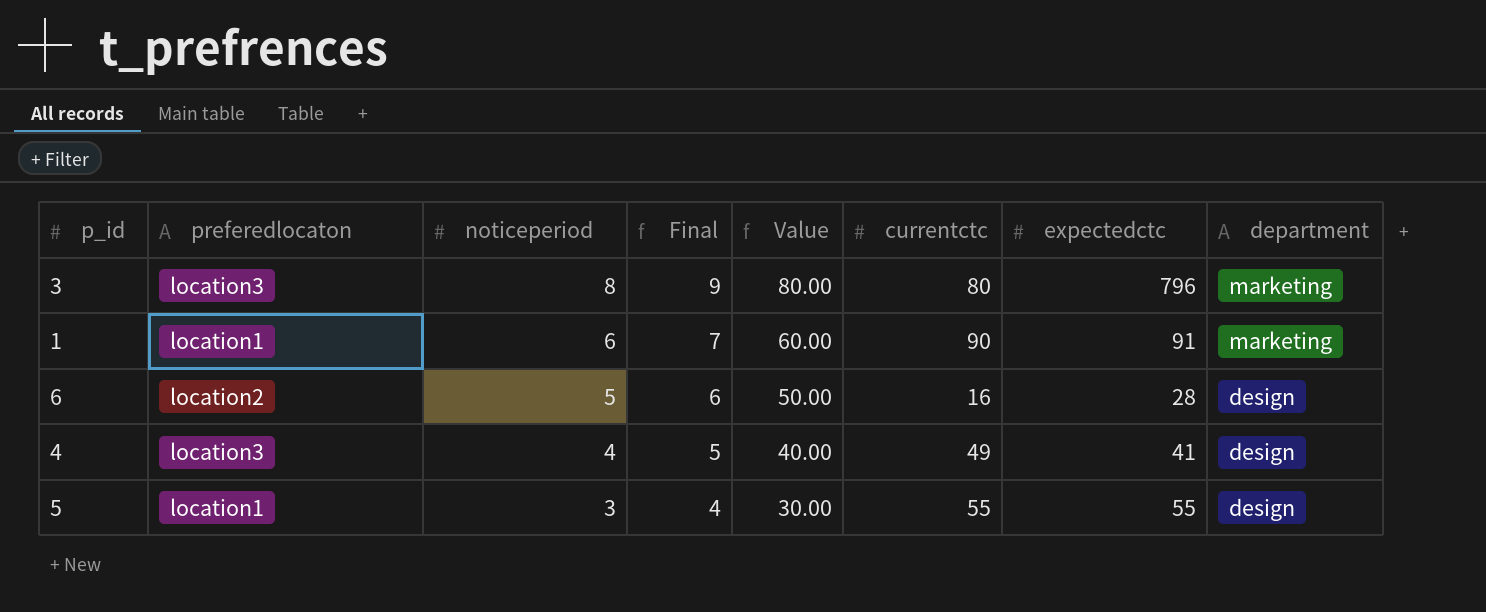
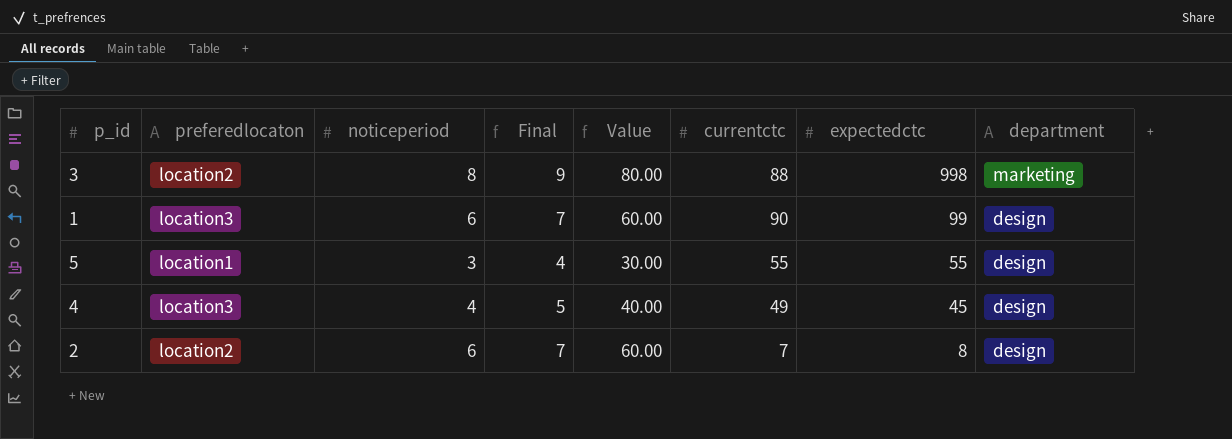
row order: noticeperiod descending -> expectedctc descending
row 6: location2 | 5 | 6 | 50.00 | 16 | 28 | design -> none
3 | preferedlocaton: location3 -> location2
3 | currentctc: 80 -> 88
3 | expectedctc: 796 -> 998
1 | preferedlocaton: location1 -> location3
1 | expectedctc: 91 -> 99
1 | department: marketing -> design
4 | expectedctc: 41 -> 45
row 2: none -> location2 | 6 | 7 | 60.00 | 7 | 8 | design

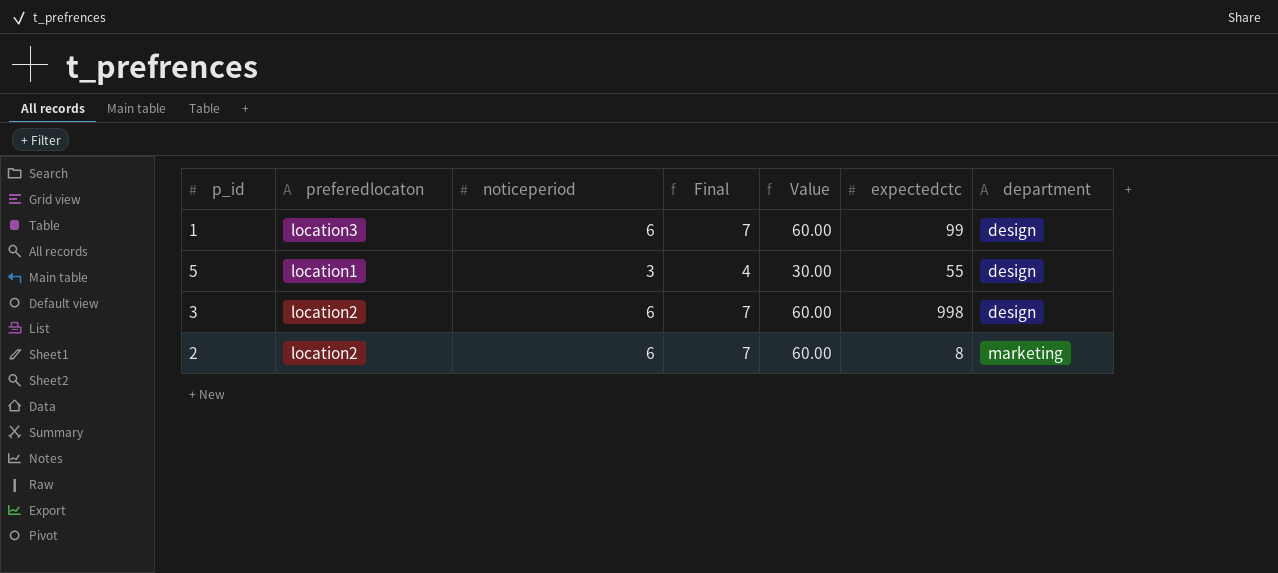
row order: expectedctc descending -> department ascending
column currentctc | position: 6 -> none
row 4: location3 | 4 | 5 | 40.00 | 49 | 45 | design -> none
3 | noticeperiod: 8 -> 6
3 | Final: 9 -> 7
3 | Value: 80.00 -> 60.00
3 | department: marketing -> design
2 | department: design -> marketing

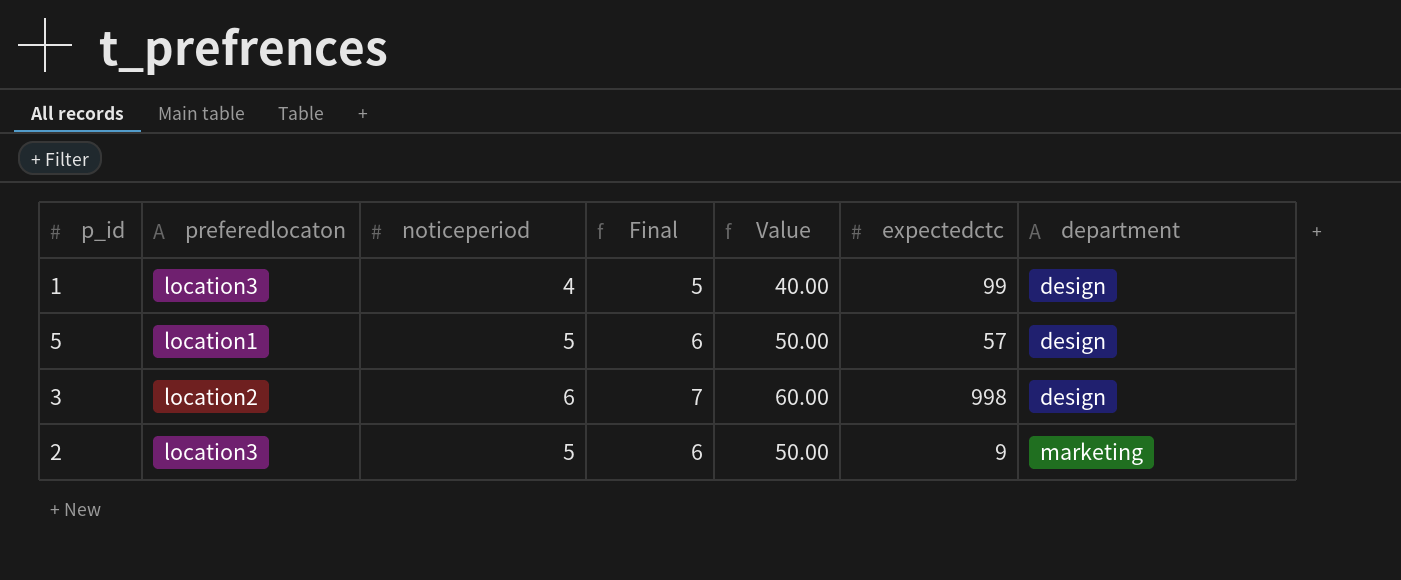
1 | noticeperiod: 6 -> 4
1 | Final: 7 -> 5
1 | Value: 60.00 -> 40.00
5 | noticeperiod: 3 -> 5
5 | Final: 4 -> 6
5 | Value: 30.00 -> 50.00
5 | expectedctc: 55 -> 57
2 | preferedlocaton: location2 -> location3
2 | noticeperiod: 6 -> 5
2 | Final: 7 -> 6
2 | Value: 60.00 -> 50.00
2 | expectedctc: 8 -> 9

